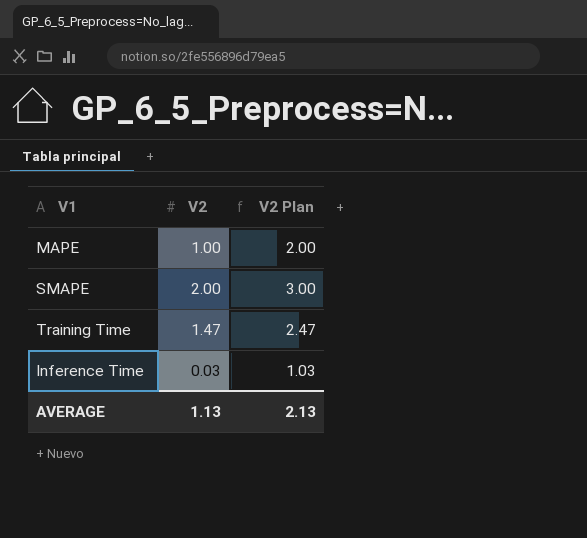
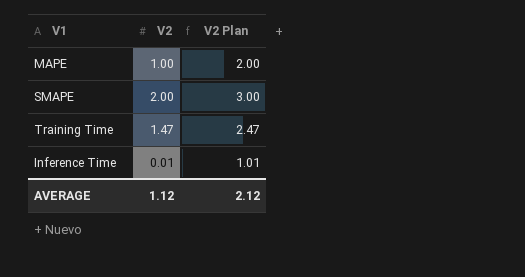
Inference Time | V2: 0.03 -> 0.01
Inference Time | V2 Plan: 1.03 -> 1.01
AVERAGE | V2: 1.13 -> 1.12
AVERAGE | V2 Plan: 2.13 -> 2.12

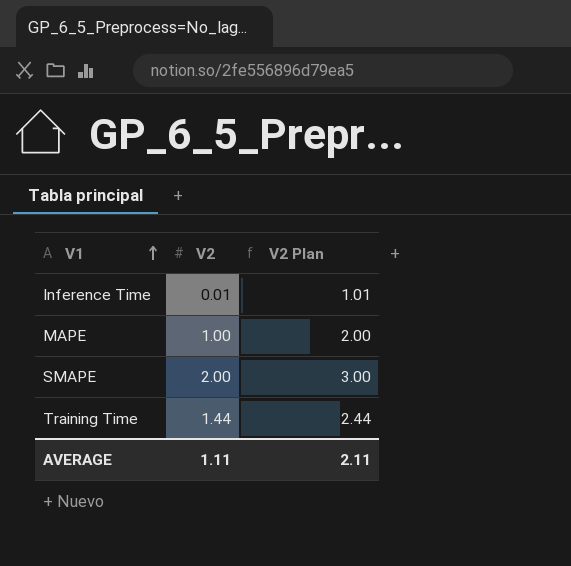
row order: none -> V1 ascending
Training Time | V2: 1.47 -> 1.44
Training Time | V2 Plan: 2.47 -> 2.44
AVERAGE | V2: 1.12 -> 1.11
AVERAGE | V2 Plan: 2.12 -> 2.11

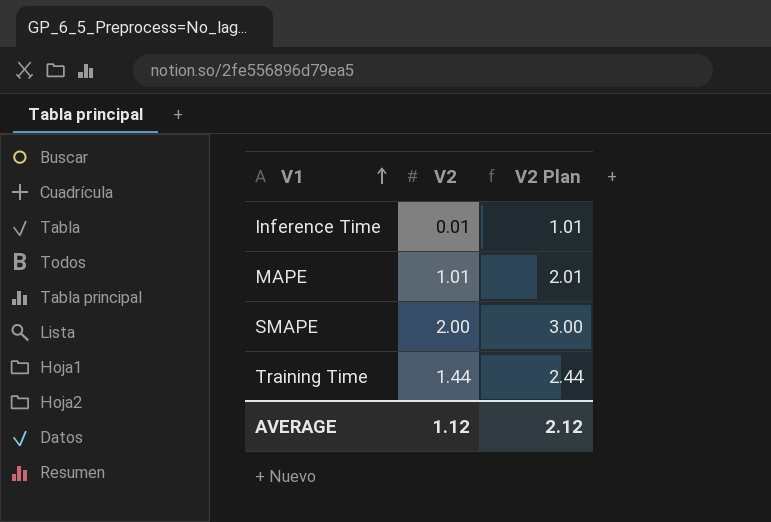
MAPE | V2: 1.00 -> 1.01
MAPE | V2 Plan: 2.00 -> 2.01
AVERAGE | V2: 1.11 -> 1.12
AVERAGE | V2 Plan: 2.11 -> 2.12

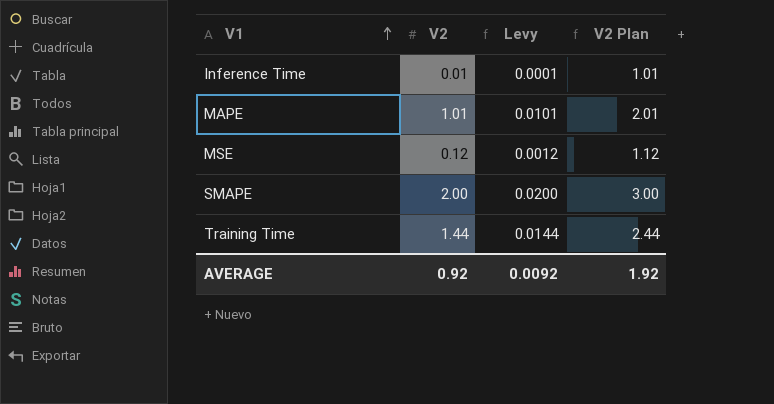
column Levy | formula: none -> [V2] * 0.01
row MSE: none -> 0.12 | 0.0012 | 1.12
AVERAGE | V2: 1.12 -> 0.92
AVERAGE | V2 Plan: 2.12 -> 1.92

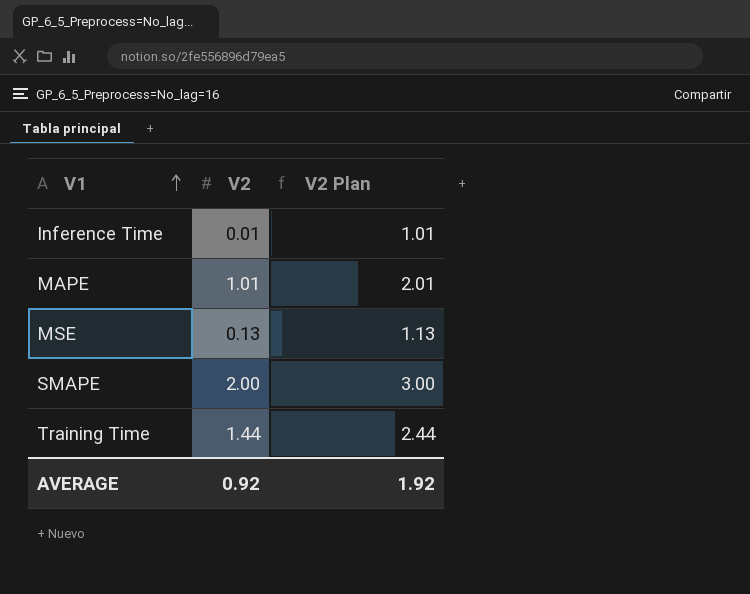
column Levy | formula: [V2] * 0.01 -> none
MSE | V2: 0.12 -> 0.13
MSE | V2 Plan: 1.12 -> 1.13

